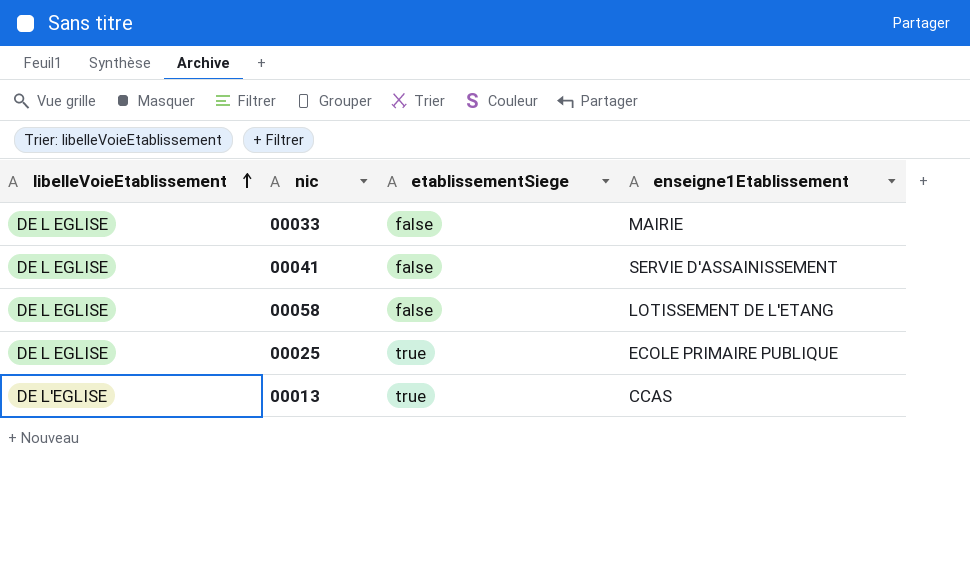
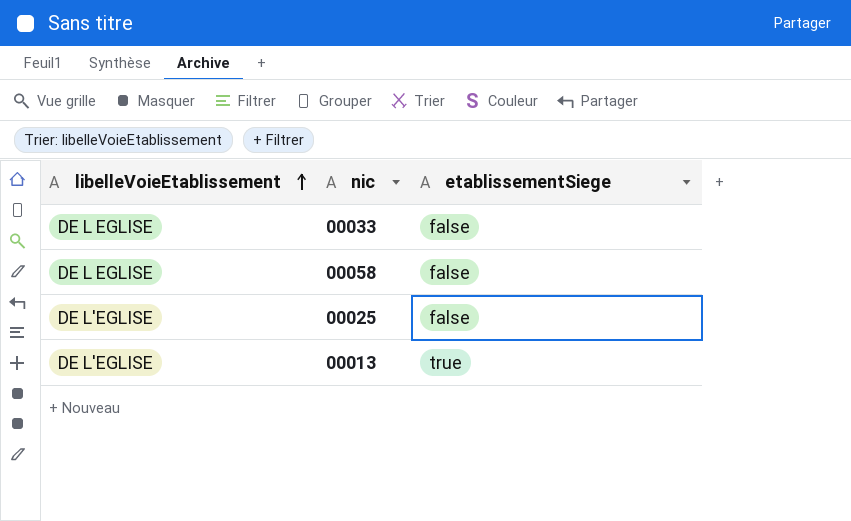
column enseigne1Etablissement | position: 4 -> none
row 00041: DE L EGLISE | false | SERVIE D'ASSAINISSEMENT -> none
00025 | libelleVoieEtablissement: DE L EGLISE -> DE L'EGLISE
00025 | etablissementSiege: true -> false

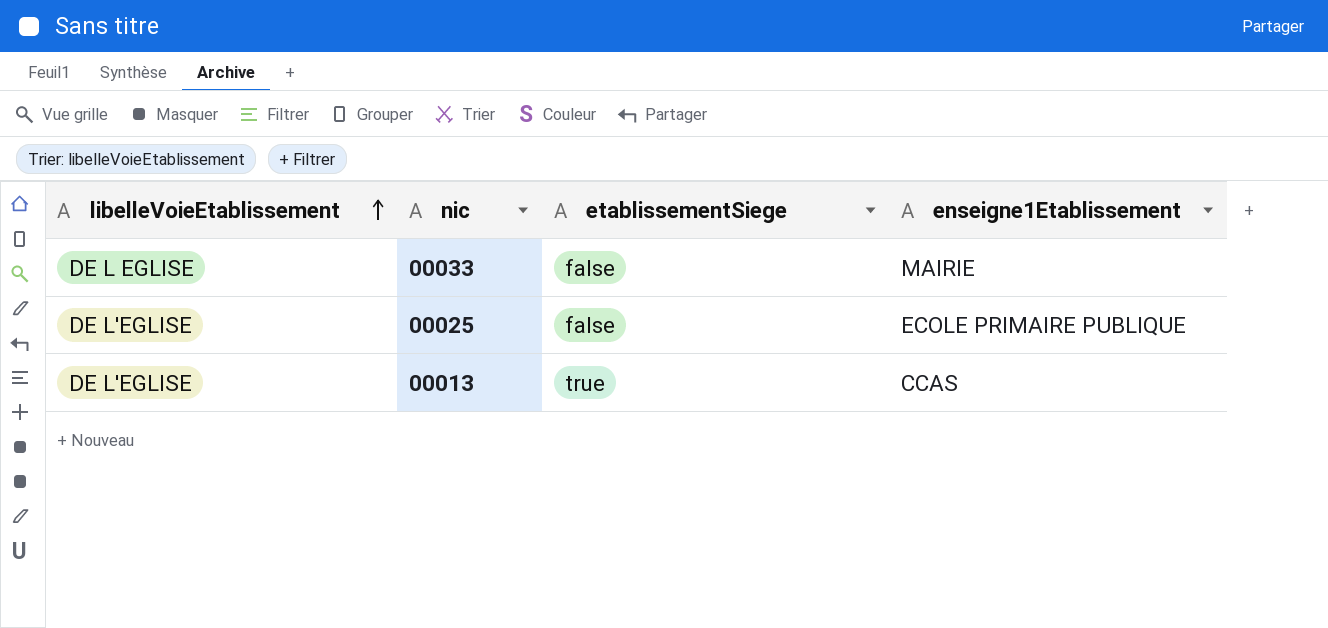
column enseigne1Etablissement | position: none -> 4
row 00058: DE L EGLISE | false -> none

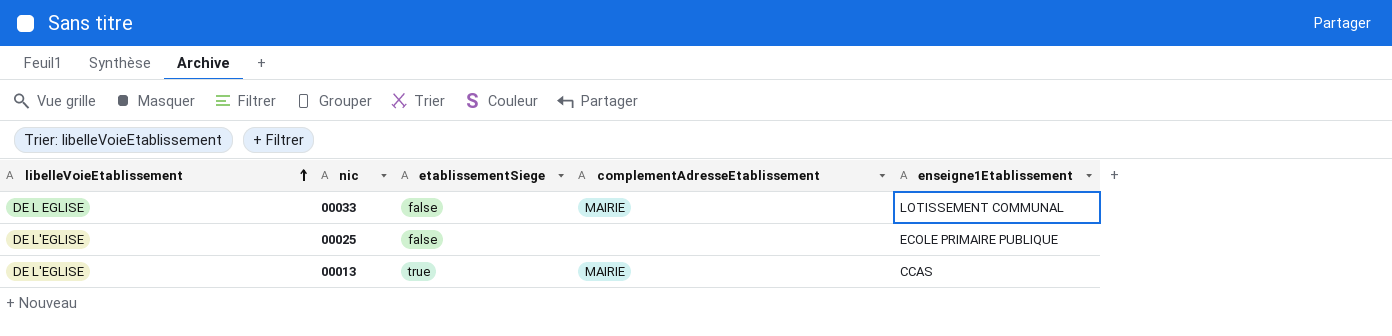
column complementAdresseEtablissement | position: none -> 4
00033 | enseigne1Etablissement: MAIRIE -> LOTISSEMENT COMMUNAL

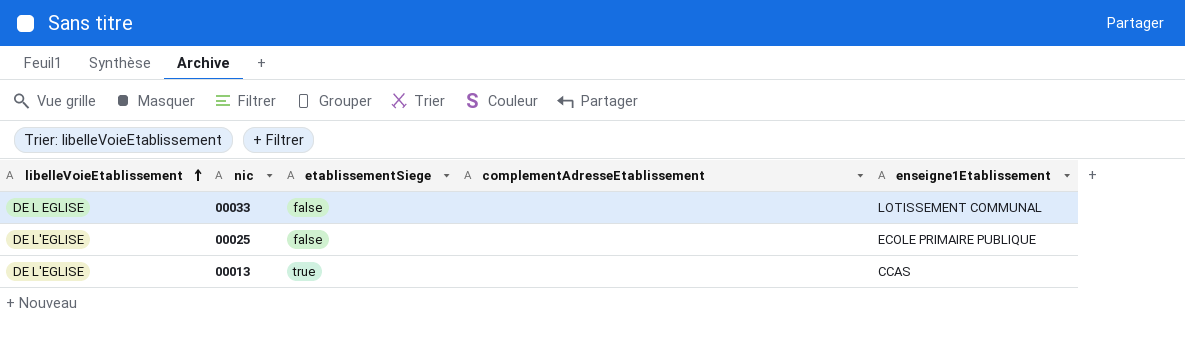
00033 | complementAdresseEtablissement: MAIRIE -> none
00013 | complementAdresseEtablissement: MAIRIE -> none

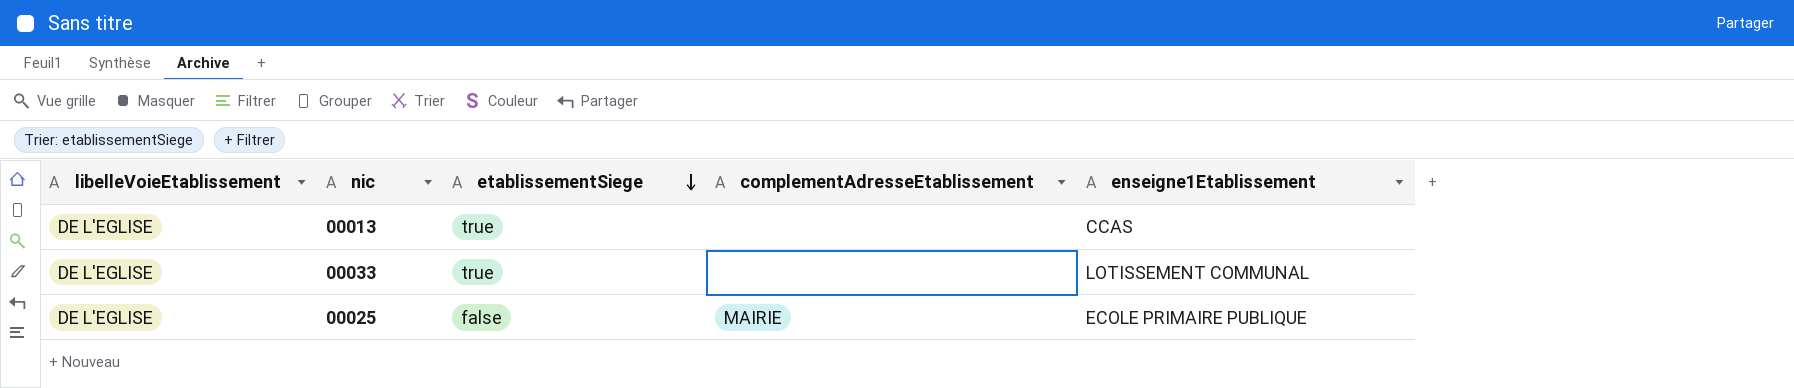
row order: libelleVoieEtablissement ascending -> etablissementSiege descending
00033 | libelleVoieEtablissement: DE L EGLISE -> DE L'EGLISE
00033 | etablissementSiege: false -> true
00025 | complementAdresseEtablissement: none -> MAIRIE

